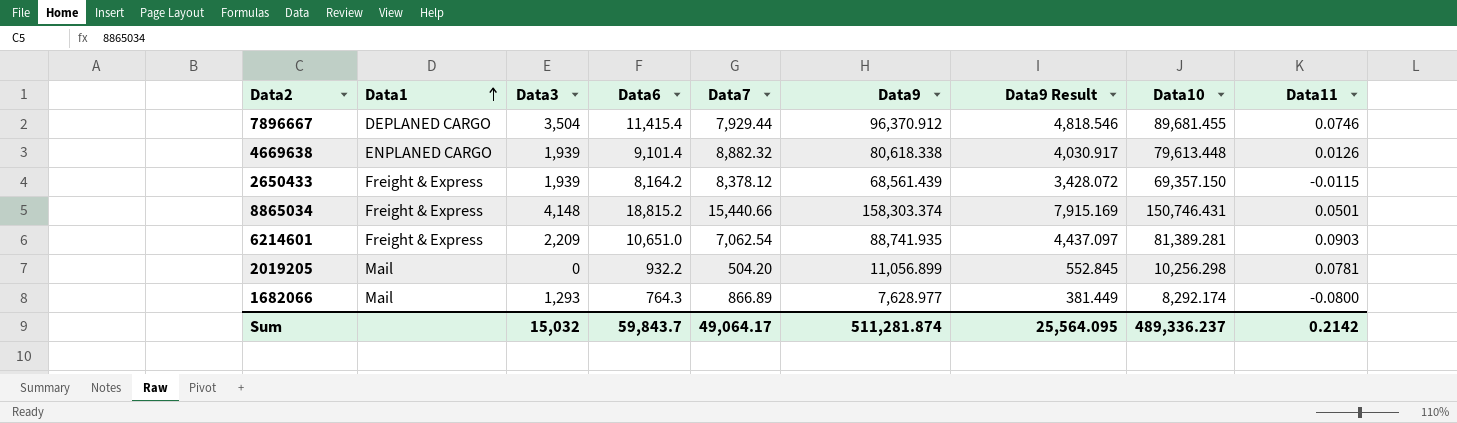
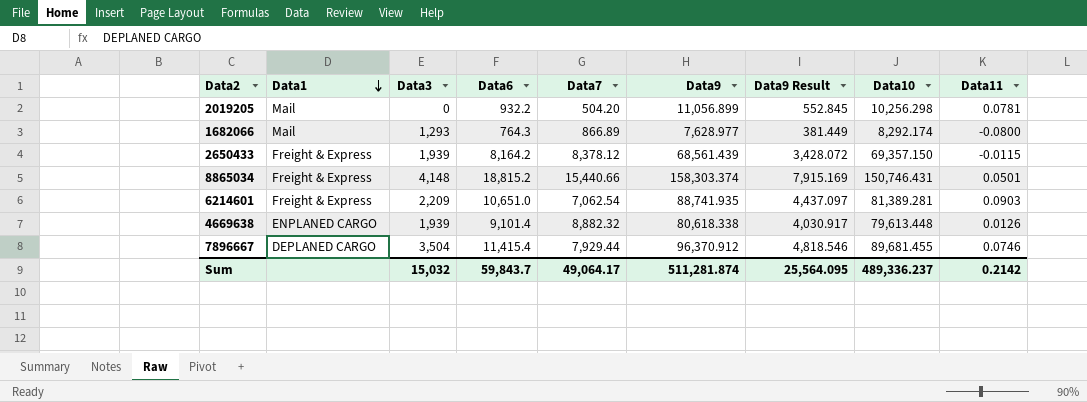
row order: Data1 ascending -> Data1 descending

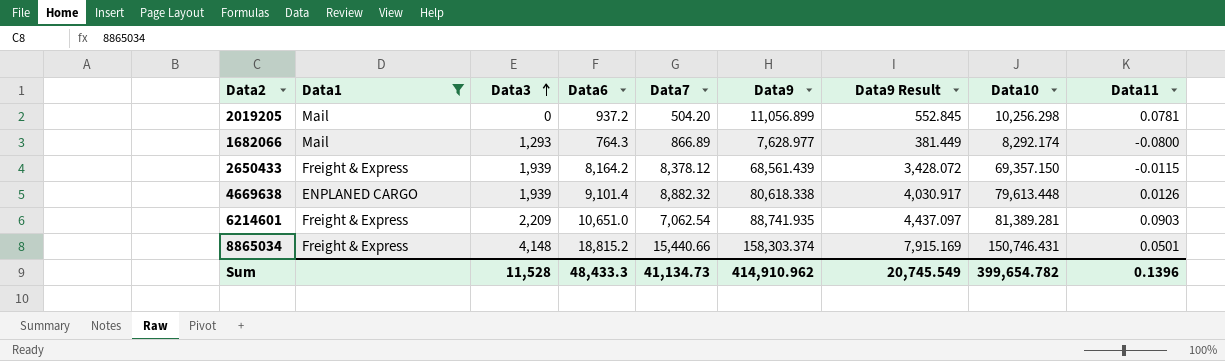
filter: none -> Data1 != DEPLANED CARGO
row order: Data1 descending -> Data3 ascending
2019205 | Data6: 932.2 -> 937.2
Sum | Data3: 15,032 -> 11,528
Sum | Data6: 59,843.7 -> 48,433.3
Sum | Data7: 49,064.17 -> 41,134.73
Sum | Data9: 511,281.874 -> 414,910.962
Sum | Data9 Result: 25,564.095 -> 20,745.549
Sum | Data10: 489,336.237 -> 399,654.782
Sum | Data11: 0.2142 -> 0.1396

